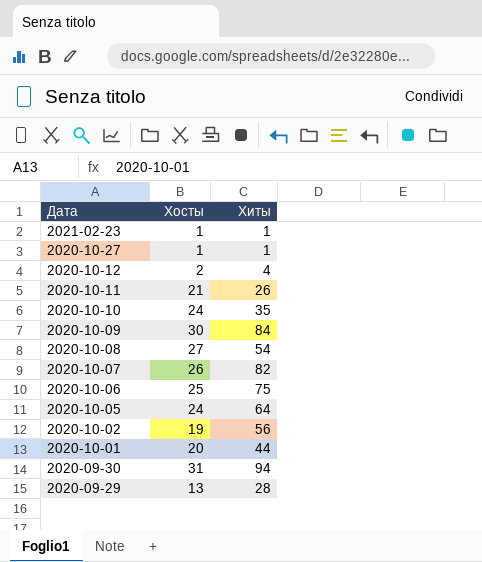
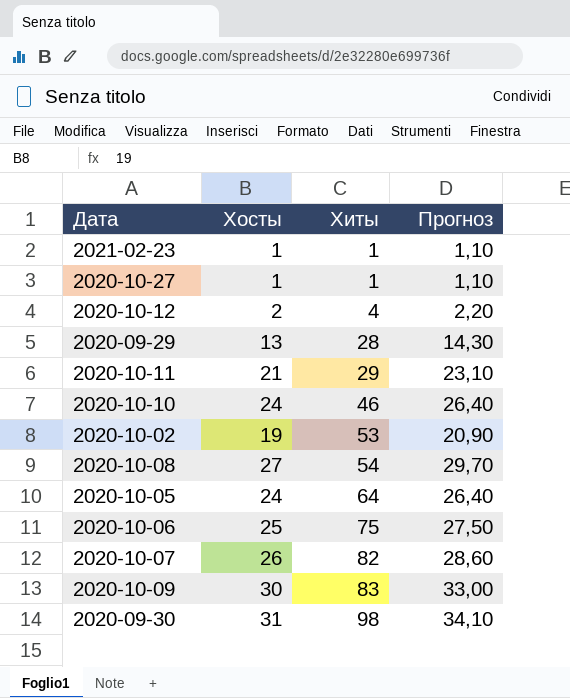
row order: Дата descending -> Хиты ascending
column Прогноз | formula: none -> [Хосты] * 1,1
row 2020-10-01: 20 | 44 -> none
2020-10-11 | Хиты: 26 -> 29
2020-10-10 | Хиты: 35 -> 46
2020-10-02 | Хиты: 56 -> 53
2020-10-09 | Хиты: 84 -> 83
2020-09-30 | Хиты: 94 -> 98

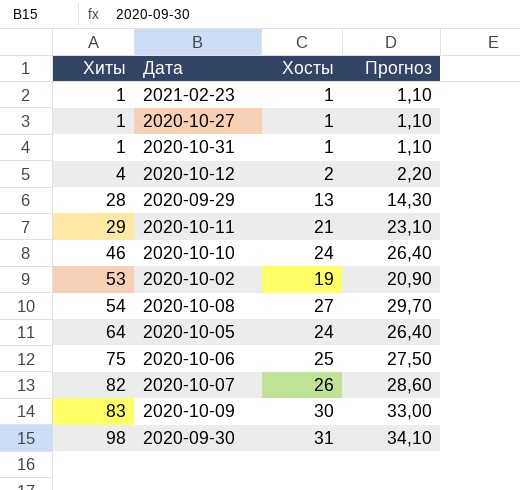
column Хиты | position: 3 -> 1
row 2020-10-31: none -> 1 | 1 | 1,10

